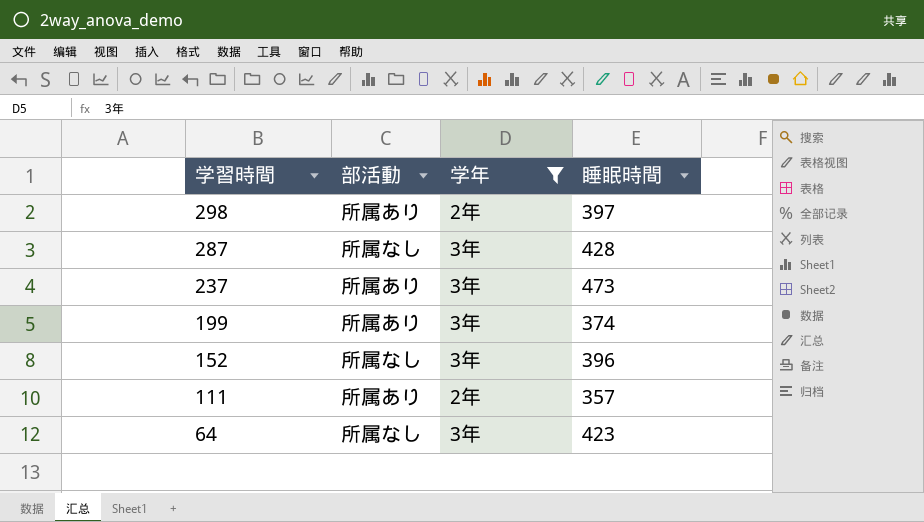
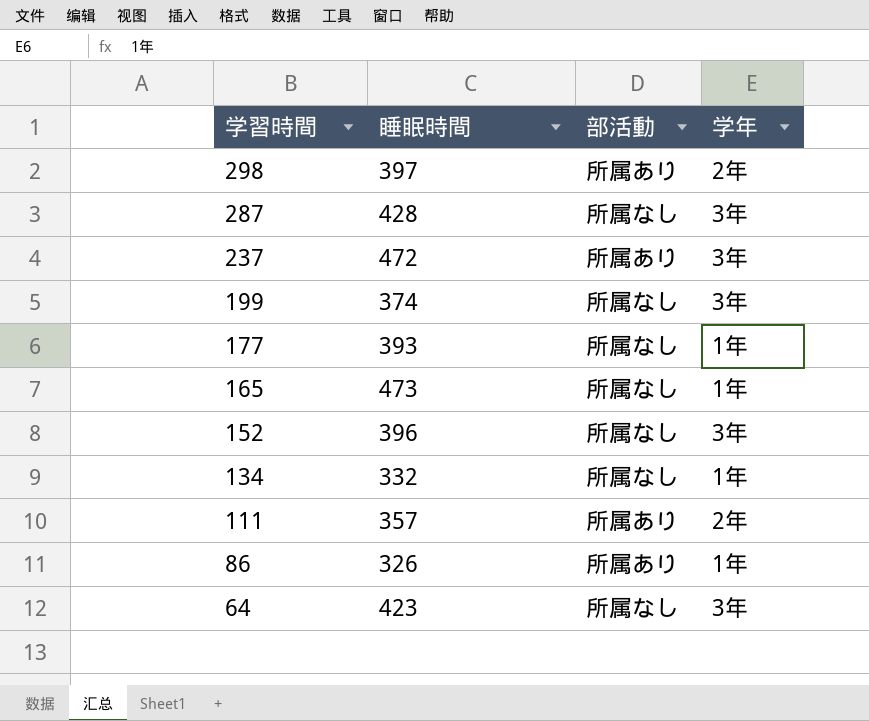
filter: 学年 != 1年 -> none
column 睡眠時間 | position: 4 -> 2
237 | 睡眠時間: 473 -> 472
199 | 部活動: 所属あり -> 所属なし

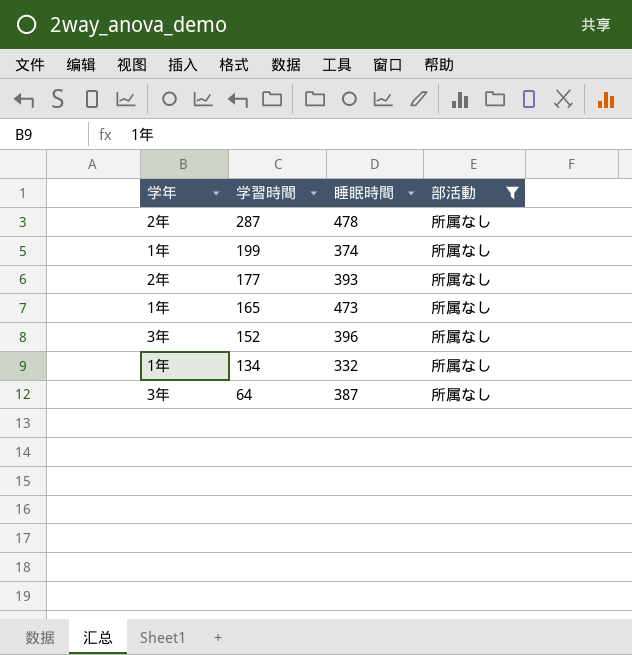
filter: none -> 部活動 = 所属なし
column 学年 | position: 4 -> 1
287 | 学年: 3年 -> 2年
287 | 睡眠時間: 428 -> 478
199 | 学年: 3年 -> 1年
177 | 学年: 1年 -> 2年
64 | 睡眠時間: 423 -> 387

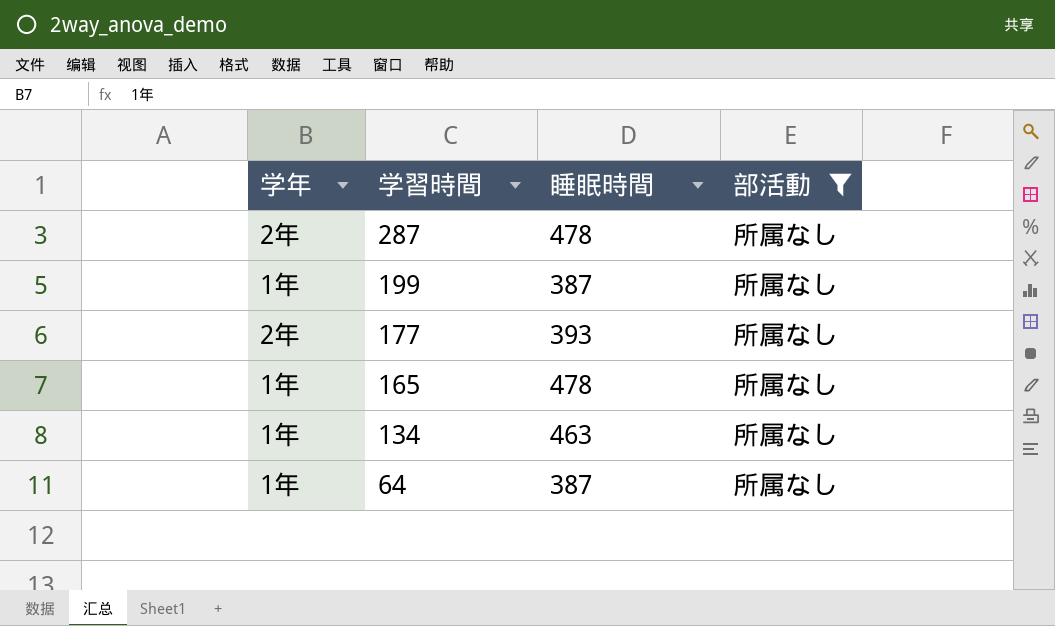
row 152: 3年 | 396 | 所属なし -> none
199 | 睡眠時間: 374 -> 387
165 | 睡眠時間: 473 -> 478
134 | 睡眠時間: 332 -> 463
64 | 学年: 3年 -> 1年

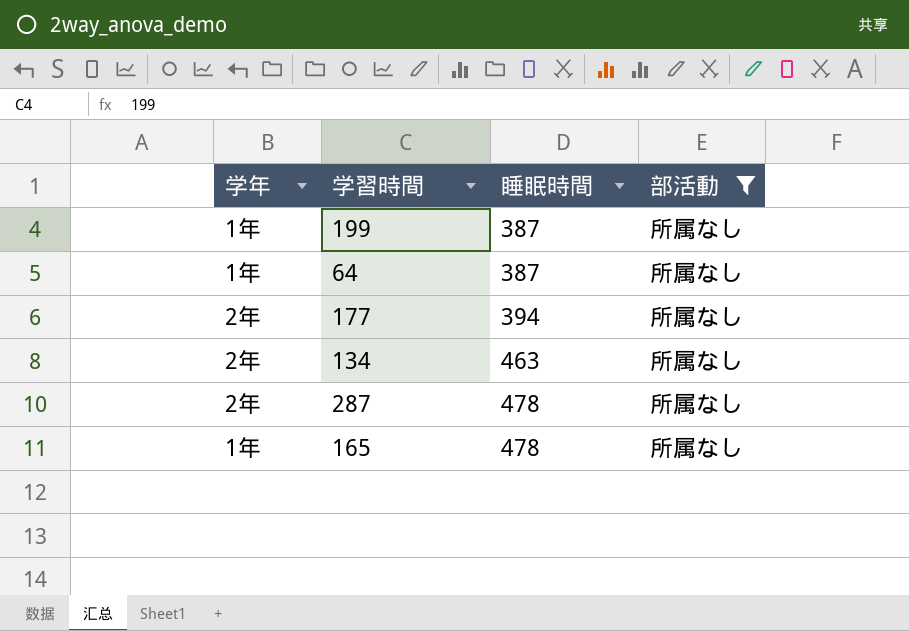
row order: 学習時間 descending -> 睡眠時間 ascending
177 | 睡眠時間: 393 -> 394
134 | 学年: 1年 -> 2年

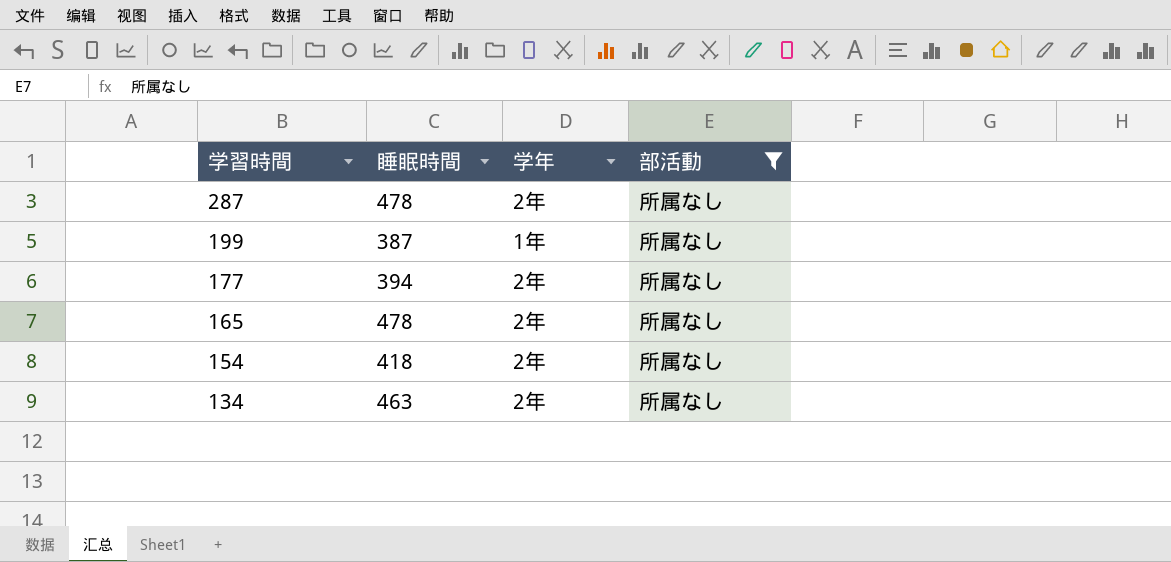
row order: 睡眠時間 ascending -> 学習時間 descending
column 学年 | position: 1 -> 3
row 64: 1年 | 387 | 所属なし -> none
165 | 学年: 1年 -> 2年
row 154: none -> 418 | 2年 | 所属なし

